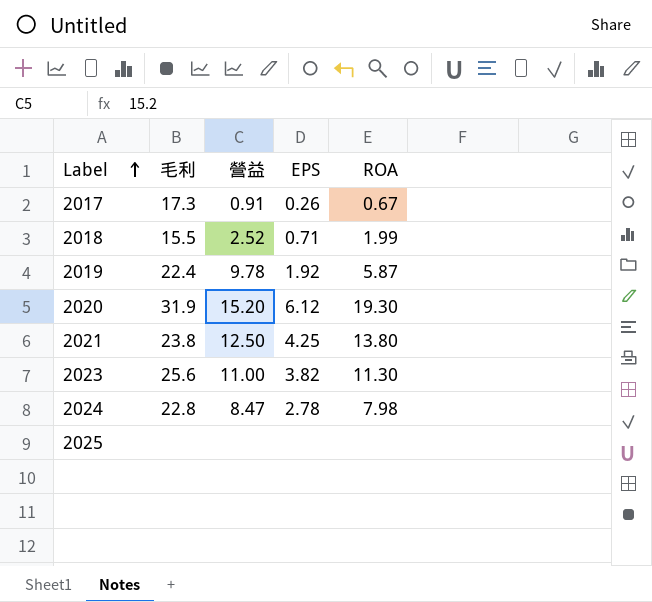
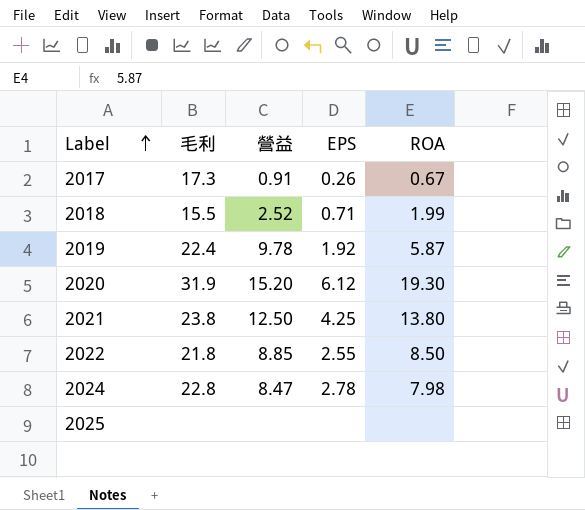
row 2023: 25.6 | 11.00 | 3.82 | 11.30 -> none
row 2022: none -> 21.8 | 8.85 | 2.55 | 8.50

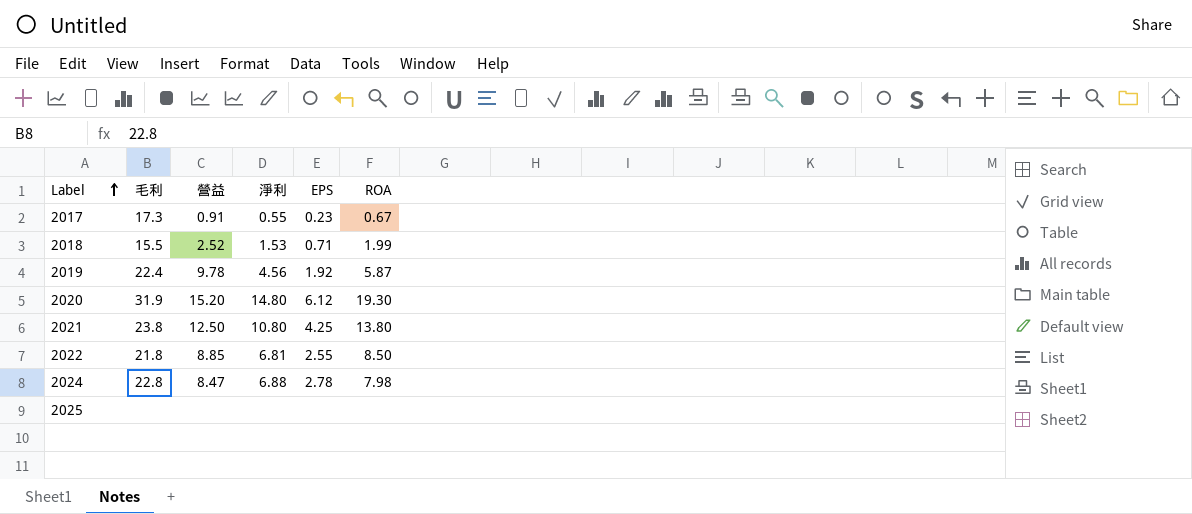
column 淨利 | position: none -> 4
2017 | EPS: 0.26 -> 0.23

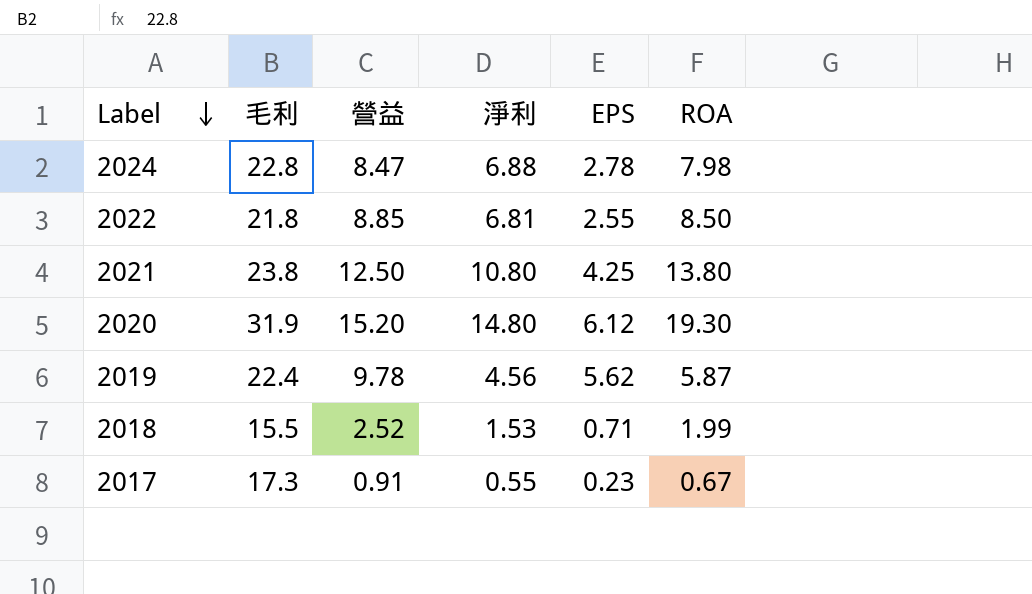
row order: Label ascending -> Label descending
row 2025: none | none | none | none | none -> none
2019 | EPS: 1.92 -> 5.62

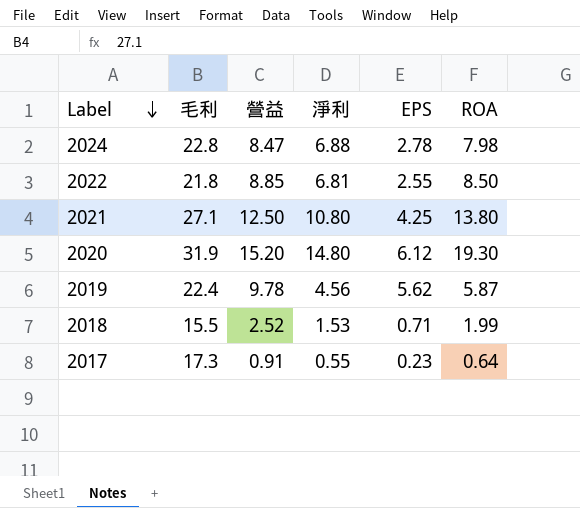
2021 | 毛利: 23.8 -> 27.1
2017 | ROA: 0.67 -> 0.64

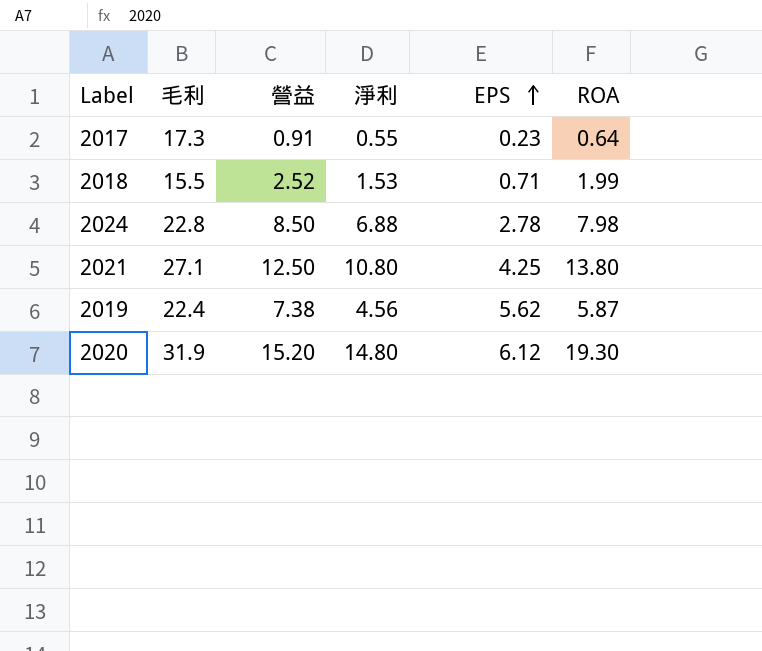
row order: Label descending -> EPS ascending
row 2022: 21.8 | 8.85 | 6.81 | 2.55 | 8.50 -> none
2024 | 營益: 8.47 -> 8.50
2019 | 營益: 9.78 -> 7.38

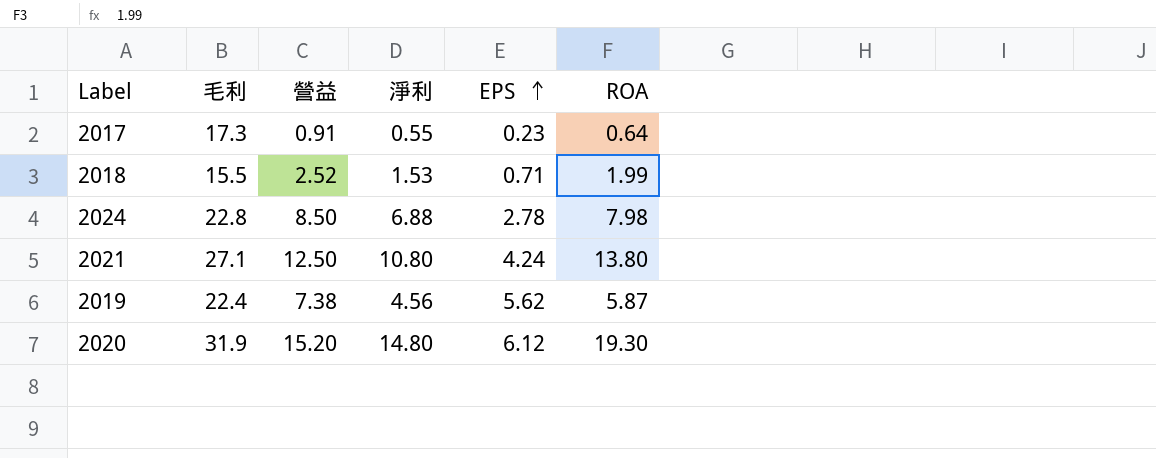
2021 | EPS: 4.25 -> 4.24

